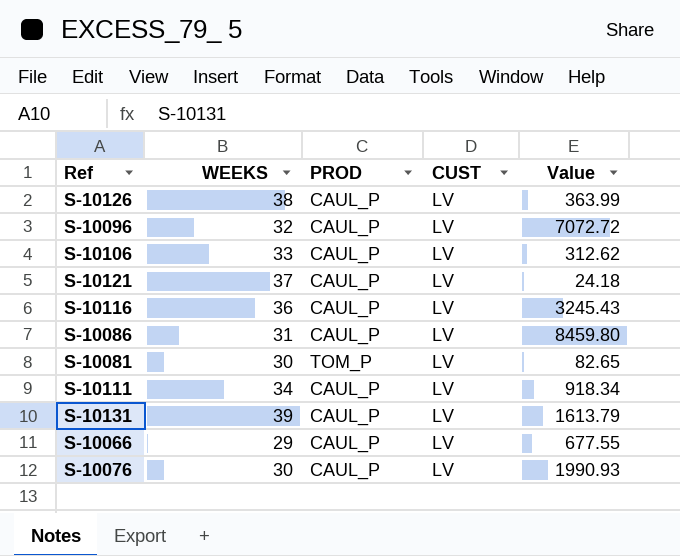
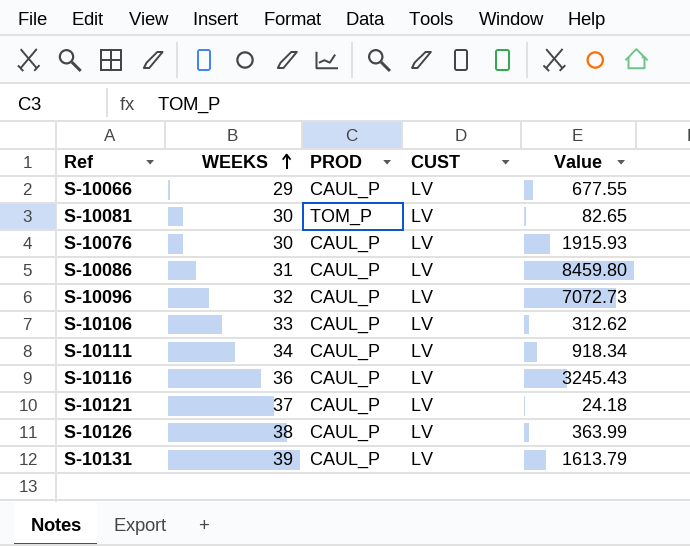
row order: none -> WEEKS ascending
S-10076 | Value: 1990.93 -> 1915.93
S-10096 | Value: 7072.72 -> 7072.73

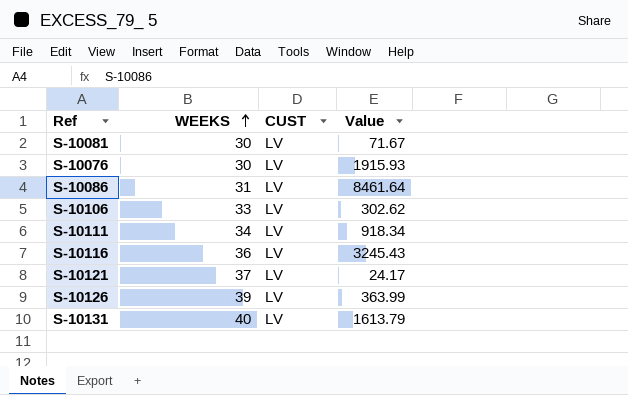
column PROD | position: 3 -> none
row S-10066: 29 | CAUL_P | LV | 677.55 -> none
row S-10096: 32 | CAUL_P | LV | 7072.73 -> none
S-10081 | Value: 82.65 -> 71.67
S-10086 | Value: 8459.80 -> 8461.64
S-10106 | Value: 312.62 -> 302.62
S-10121 | Value: 24.18 -> 24.17
S-10126 | WEEKS: 38 -> 39
S-10131 | WEEKS: 39 -> 40

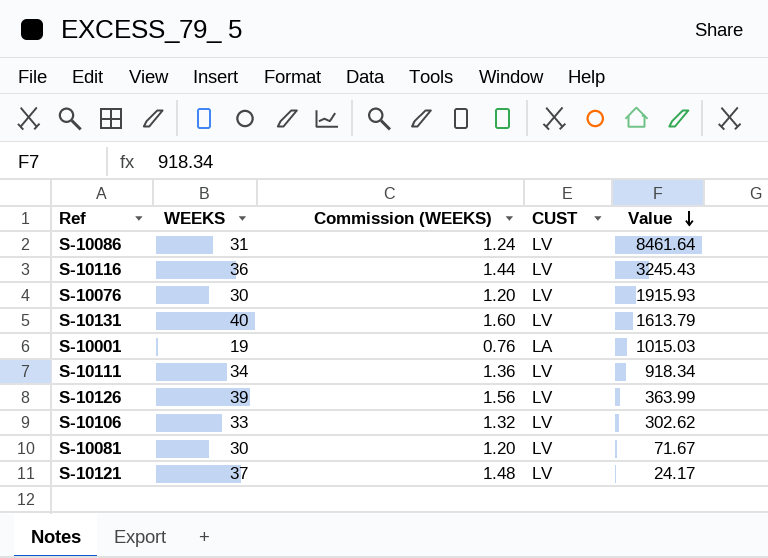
row order: WEEKS ascending -> Value descending
column Commission (WEEKS) | formula: none -> [WEEKS] * 0.04
row S-10001: none -> 19 | 0.76 | LA | 1015.03

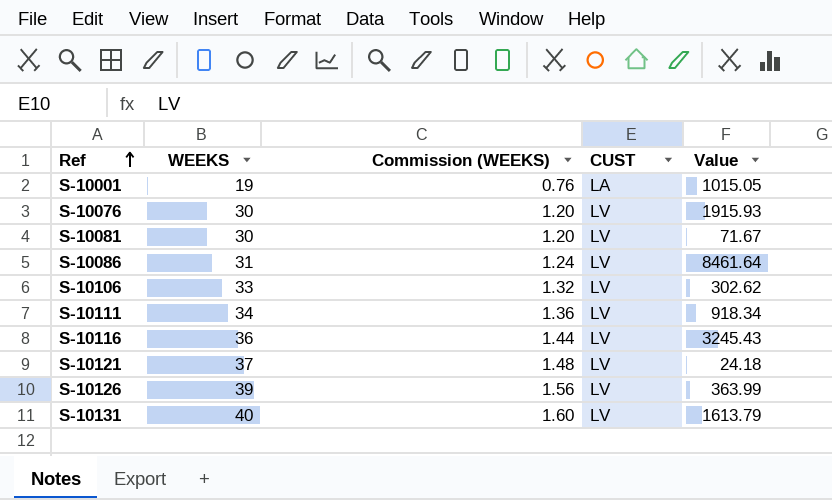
row order: Value descending -> Ref ascending
S-10001 | Value: 1015.03 -> 1015.05
S-10121 | Value: 24.17 -> 24.18

